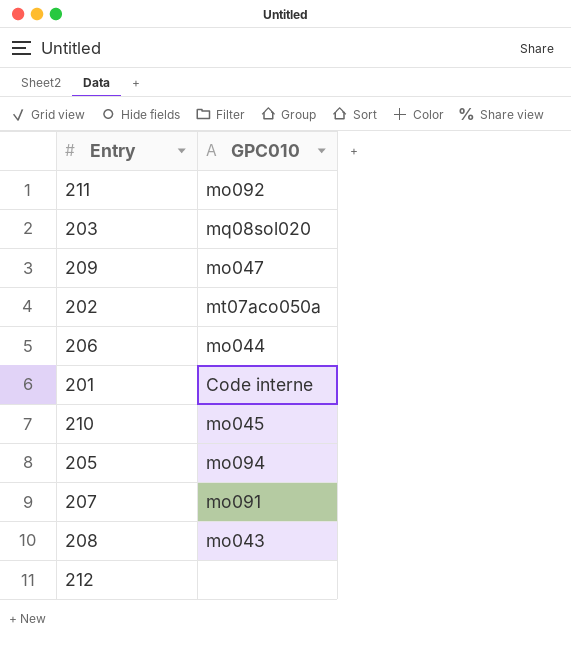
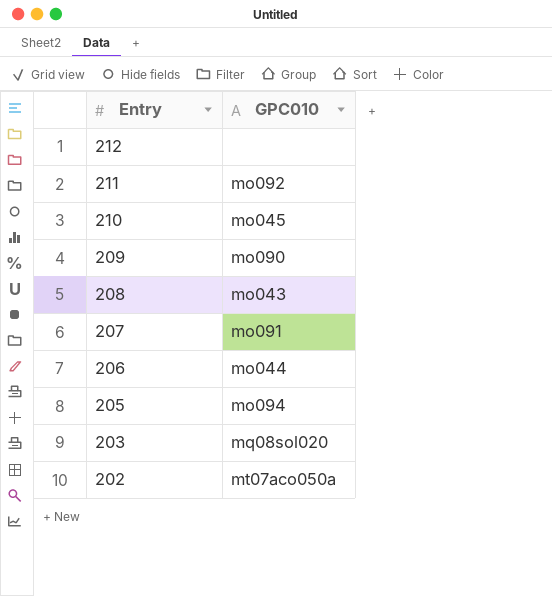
row order: none -> Entry descending
row 201: Code interne -> none
209 | GPC010: mo047 -> mo090

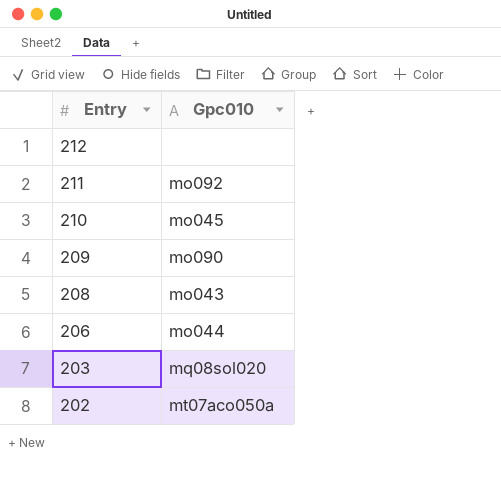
column name: GPC010 -> Gpc010
row 207: mo091 -> none
row 205: mo094 -> none

